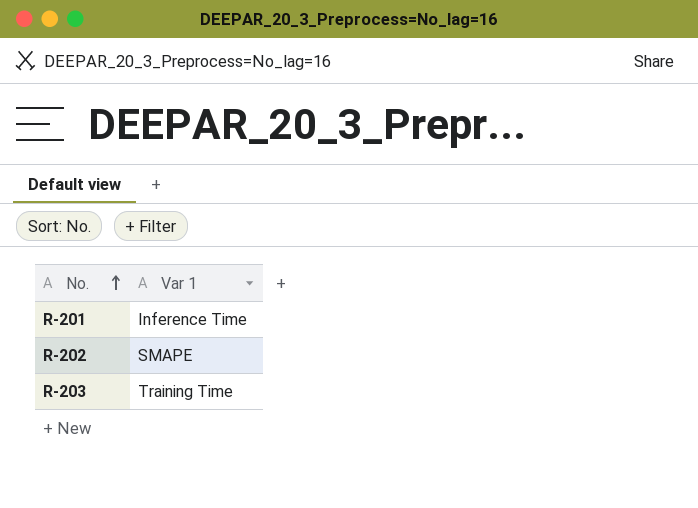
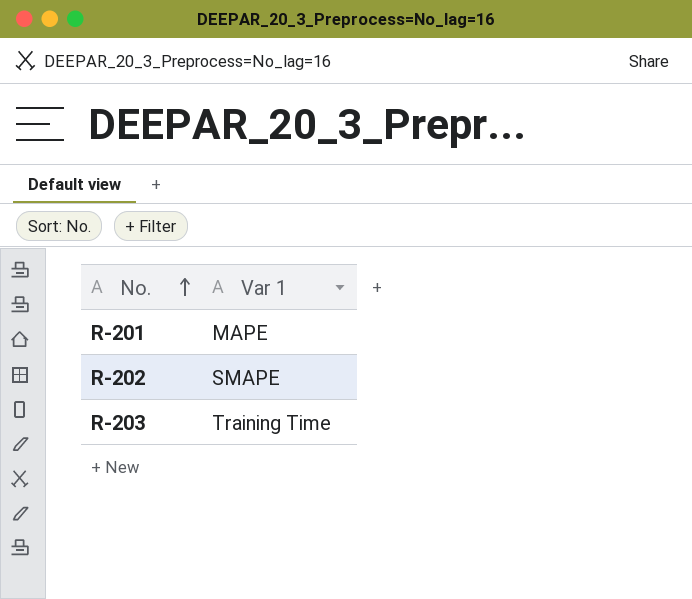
R-201 | Var 1: Inference Time -> MAPE

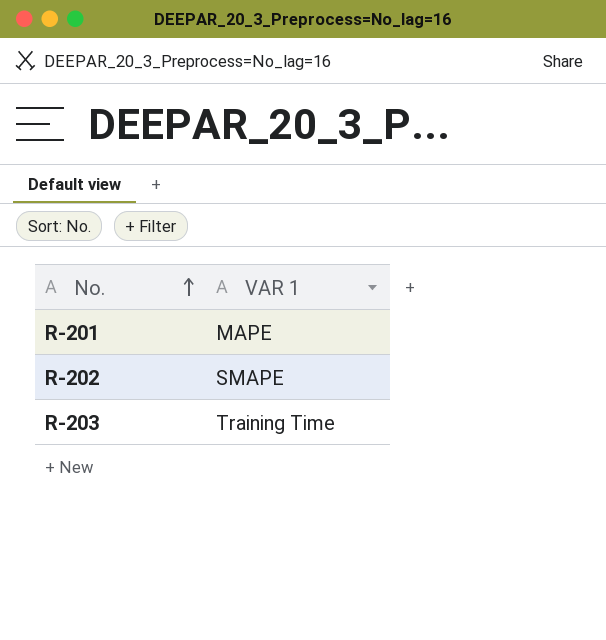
column name: Var 1 -> VAR 1

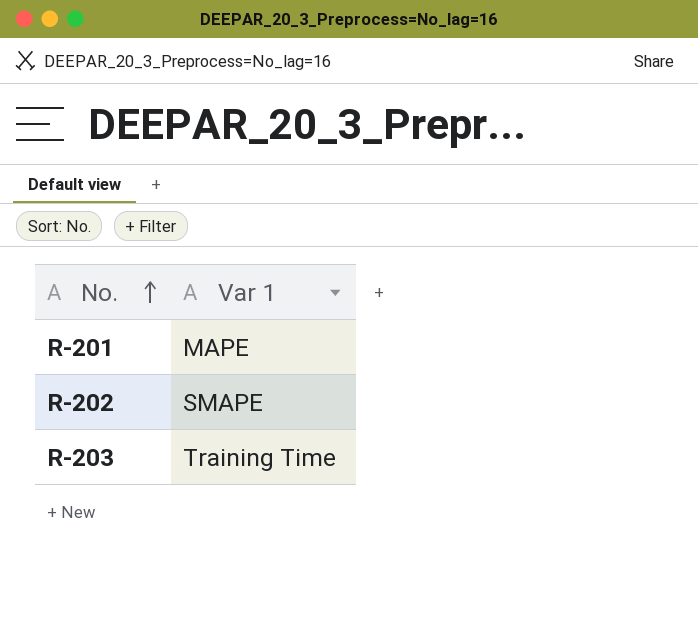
column name: VAR 1 -> Var 1

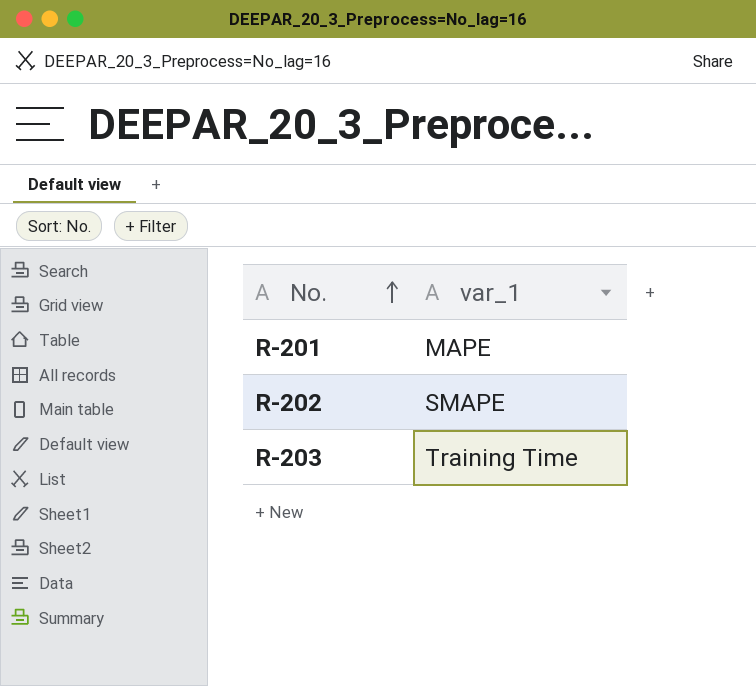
column name: Var 1 -> var_1

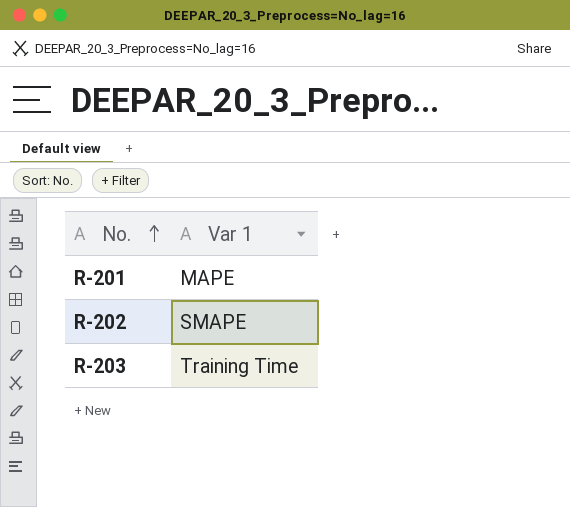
column name: var_1 -> Var 1

